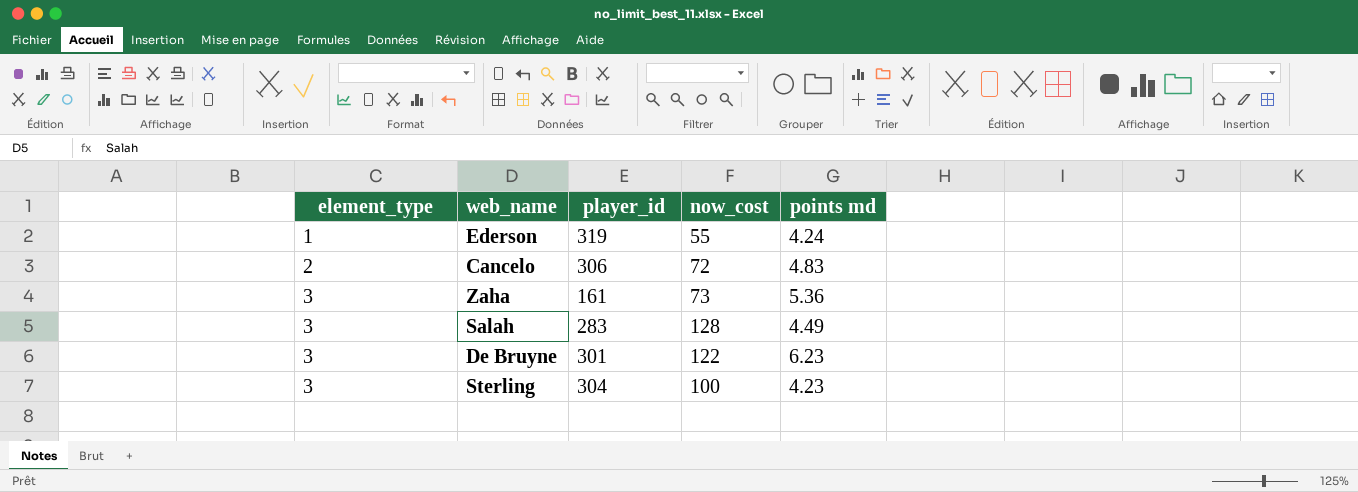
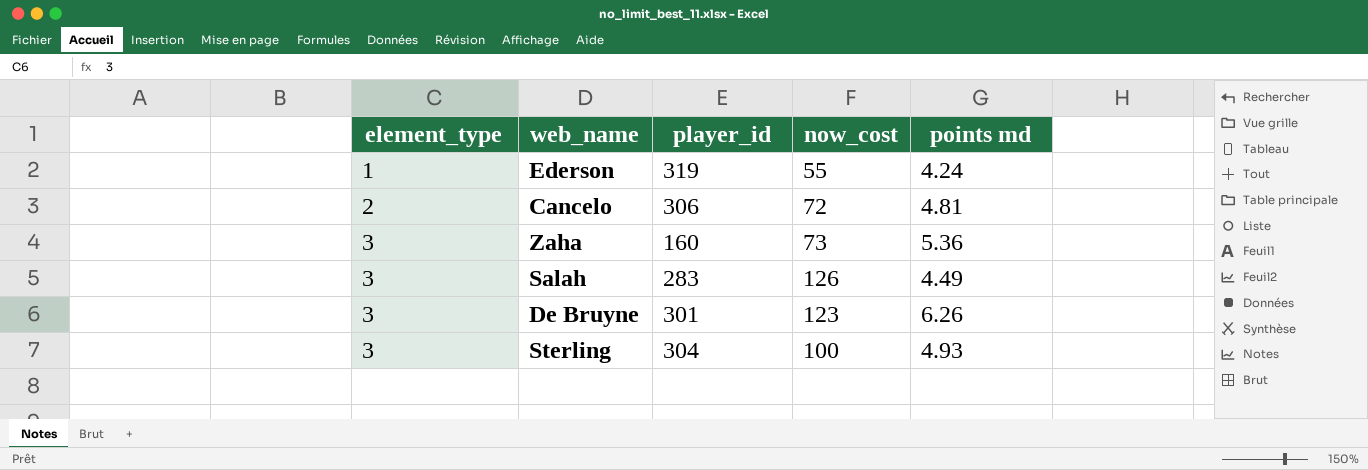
Cancelo | points md: 4.83 -> 4.81
Zaha | player_id: 161 -> 160
Salah | now_cost: 128 -> 126
De Bruyne | now_cost: 122 -> 123
De Bruyne | points md: 6.23 -> 6.26
Sterling | points md: 4.23 -> 4.93

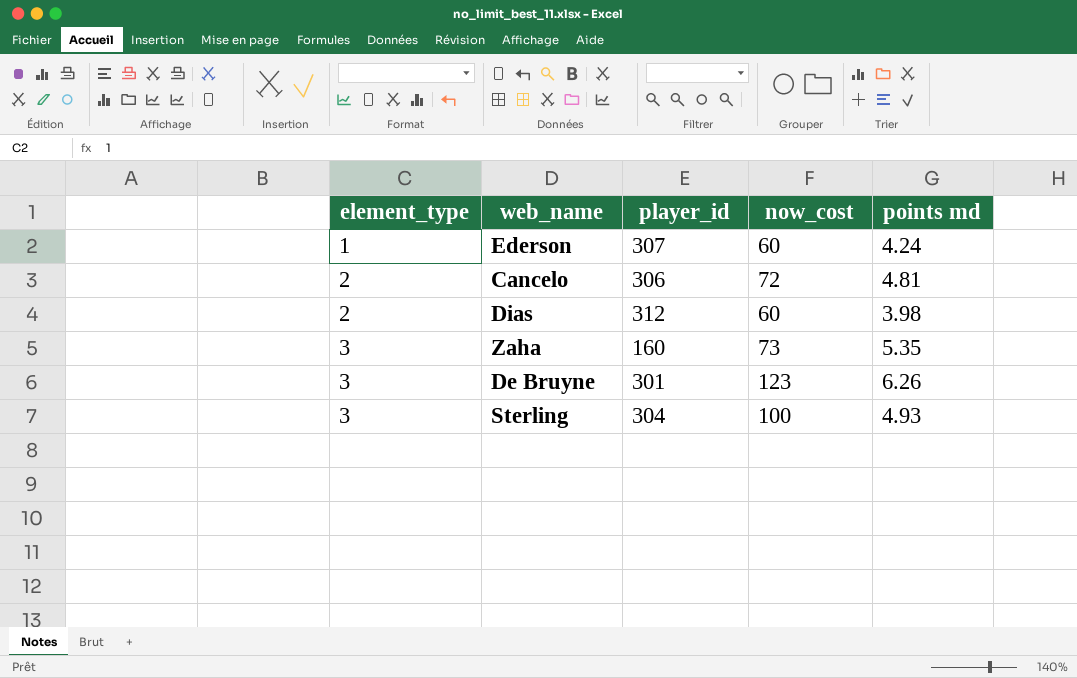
row Salah: 3 | 283 | 126 | 4.49 -> none
Ederson | player_id: 319 -> 307
Ederson | now_cost: 55 -> 60
row Dias: none -> 2 | 312 | 60 | 3.98
Zaha | points md: 5.36 -> 5.35

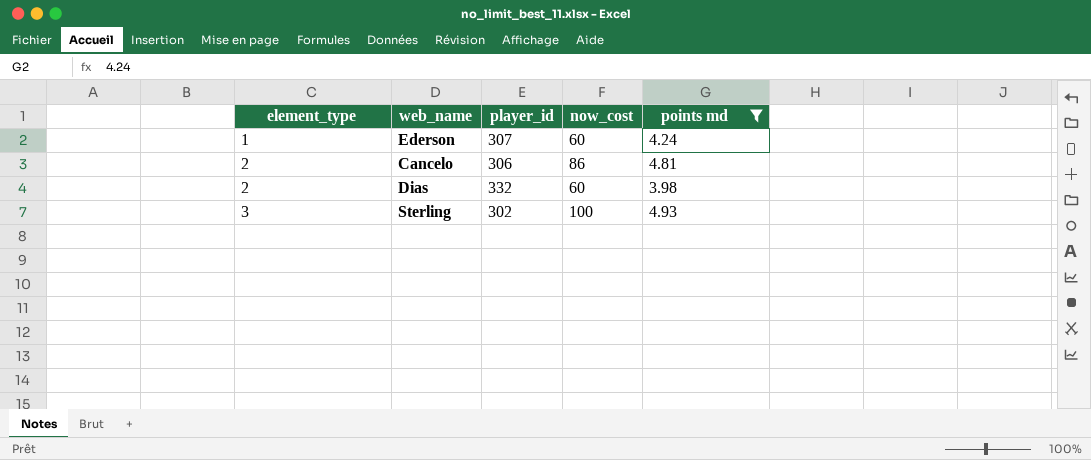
filter: none -> points md <= 4.93
Cancelo | now_cost: 72 -> 86
Dias | player_id: 312 -> 332
Sterling | player_id: 304 -> 302

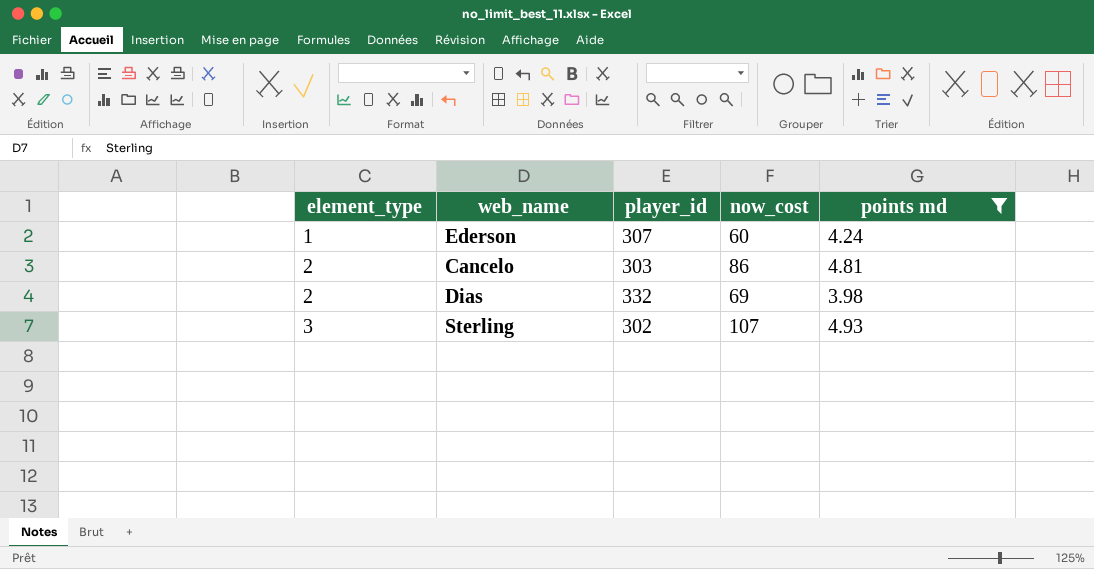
Cancelo | player_id: 306 -> 303
Dias | now_cost: 60 -> 69
Sterling | now_cost: 100 -> 107

